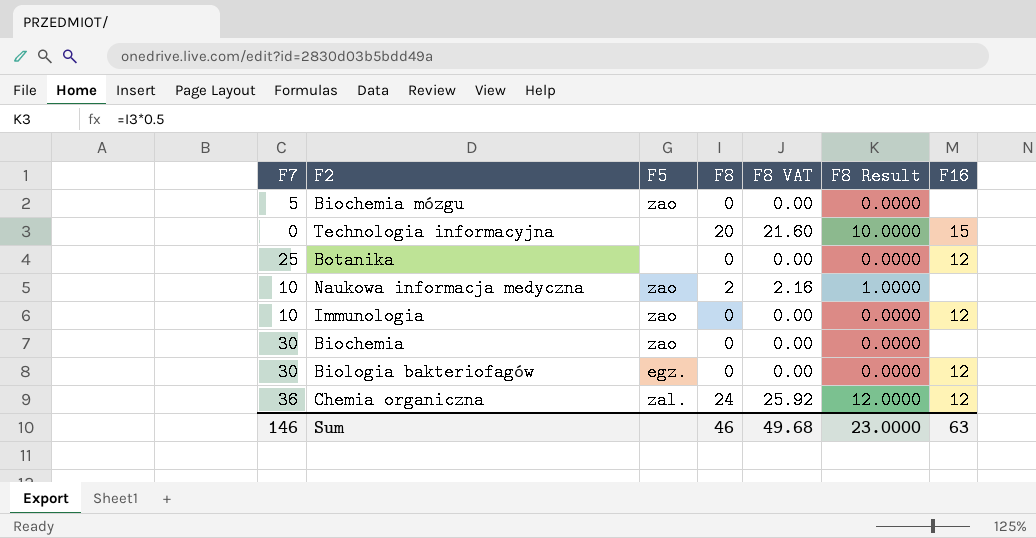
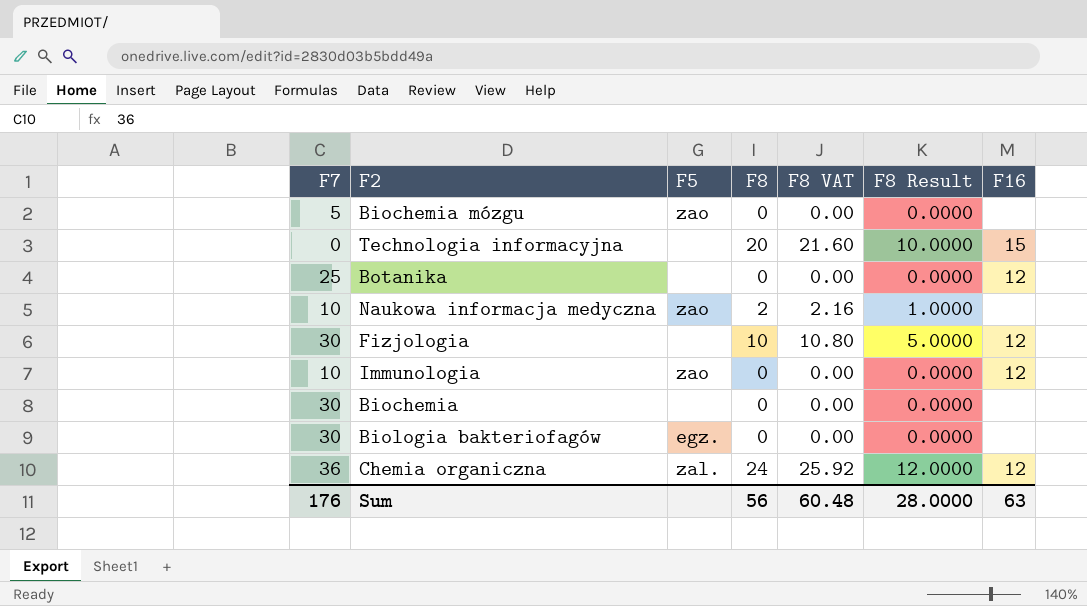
row Fizjologia: none -> 30 | none | 10 | 10.80 | 5.0000 | 12
Biochemia | F5: zao -> none
Biologia bakteriofagów | F16: 12 -> none
Sum | F7: 146 -> 176
Sum | F8: 46 -> 56
Sum | F8 VAT: 49.68 -> 60.48
Sum | F8 Result: 23.0000 -> 28.0000

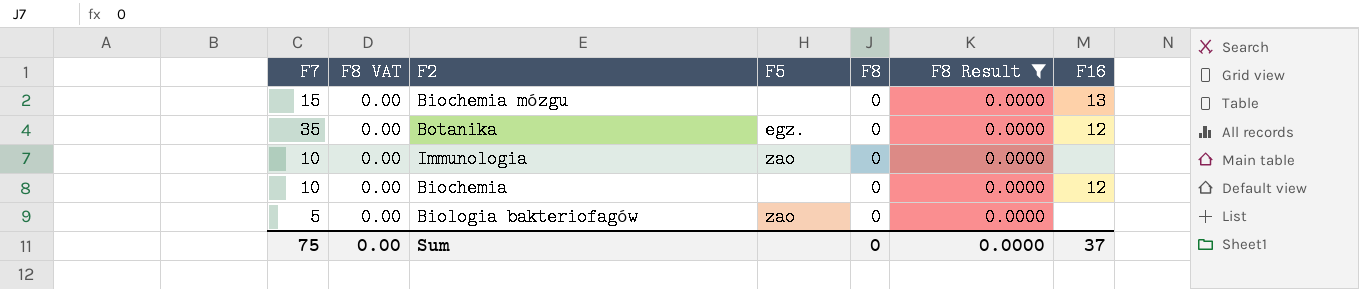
filter: none -> F8 Result = 0.0000
column F8 VAT | position: 5 -> 2
Biochemia mózgu | F7: 5 -> 15
Biochemia mózgu | F5: zao -> none
Biochemia mózgu | F16: none -> 13
Botanika | F7: 25 -> 35
Botanika | F5: none -> egz.
Immunologia | F16: 12 -> none
Biochemia | F7: 30 -> 10
Biochemia | F16: none -> 12
Biologia bakteriofagów | F7: 30 -> 5
Biologia bakteriofagów | F5: egz. -> zao
Sum | F7: 176 -> 75
Sum | F8 VAT: 60.48 -> 0.00
Sum | F8: 56 -> 0
Sum | F8 Result: 28.0000 -> 0.0000
Sum | F16: 63 -> 37

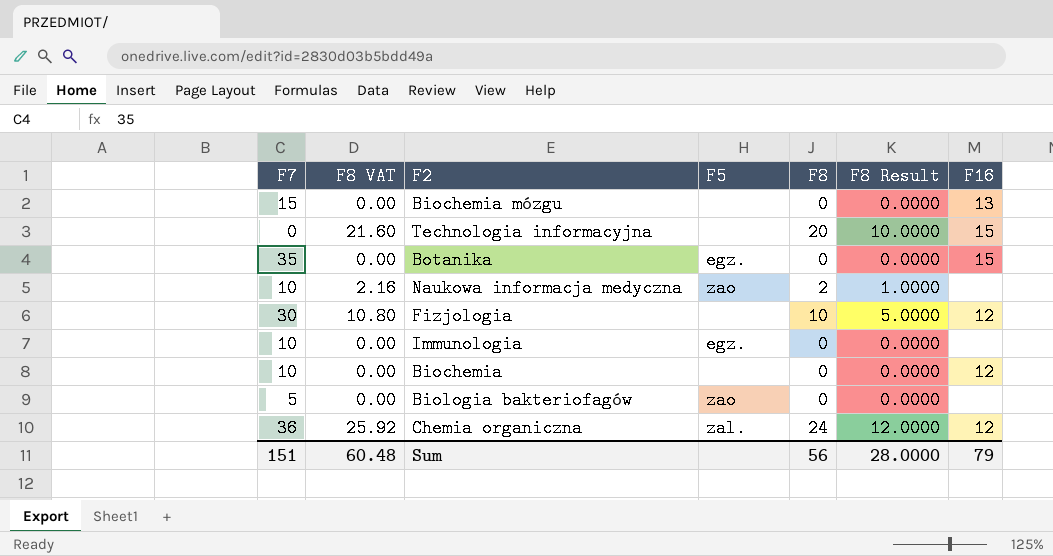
filter: F8 Result = 0.0000 -> none
Botanika | F16: 12 -> 15
Immunologia | F5: zao -> egz.
Sum | F7: 75 -> 151
Sum | F8 VAT: 0.00 -> 60.48
Sum | F8: 0 -> 56
Sum | F8 Result: 0.0000 -> 28.0000
Sum | F16: 37 -> 79

